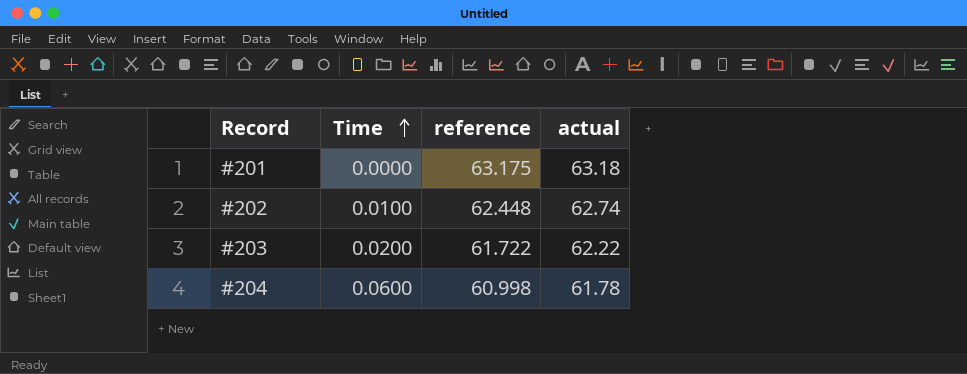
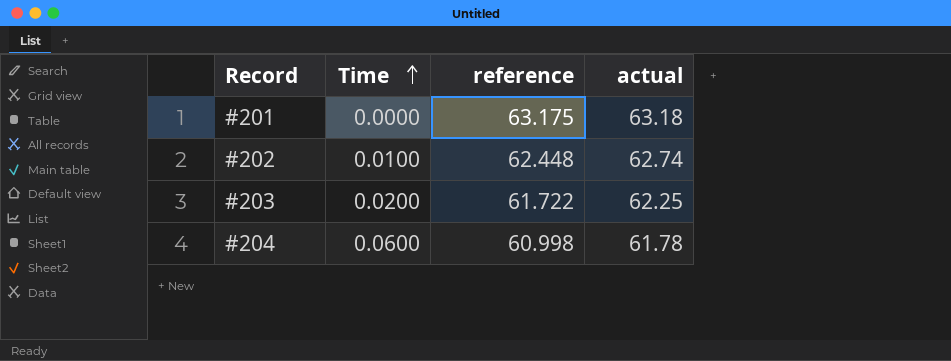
#203 | actual: 62.22 -> 62.25

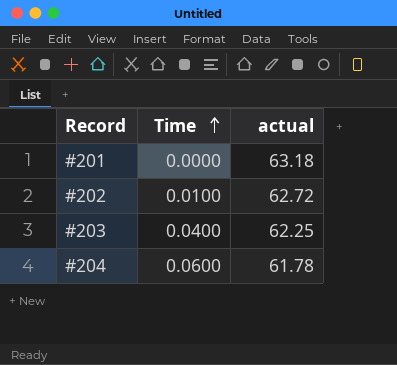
column reference | position: 3 -> none
#202 | actual: 62.74 -> 62.72
#203 | Time: 0.0200 -> 0.0400

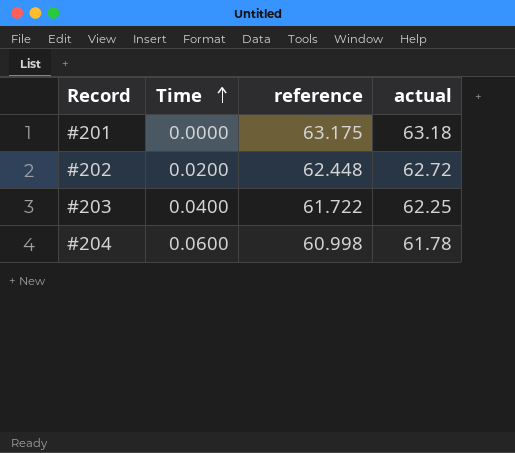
column reference | position: none -> 3
#202 | Time: 0.0100 -> 0.0200

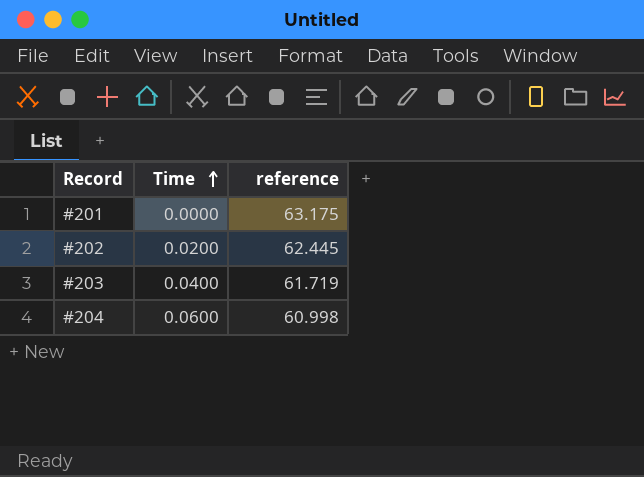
column actual | position: 4 -> none
#202 | reference: 62.448 -> 62.445
#203 | reference: 61.722 -> 61.719

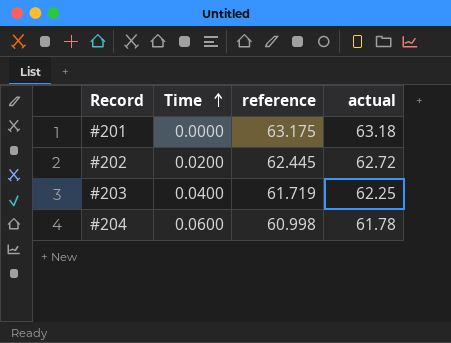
column actual | position: none -> 4

